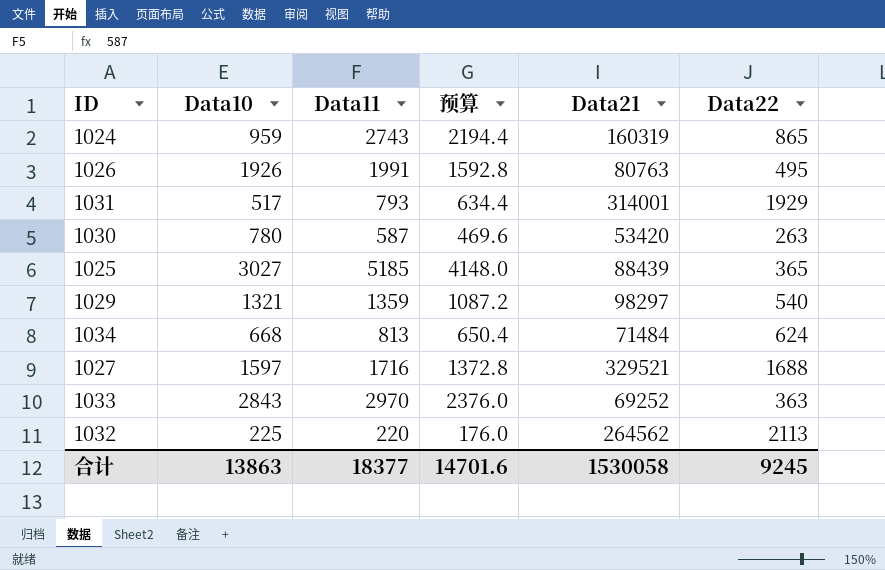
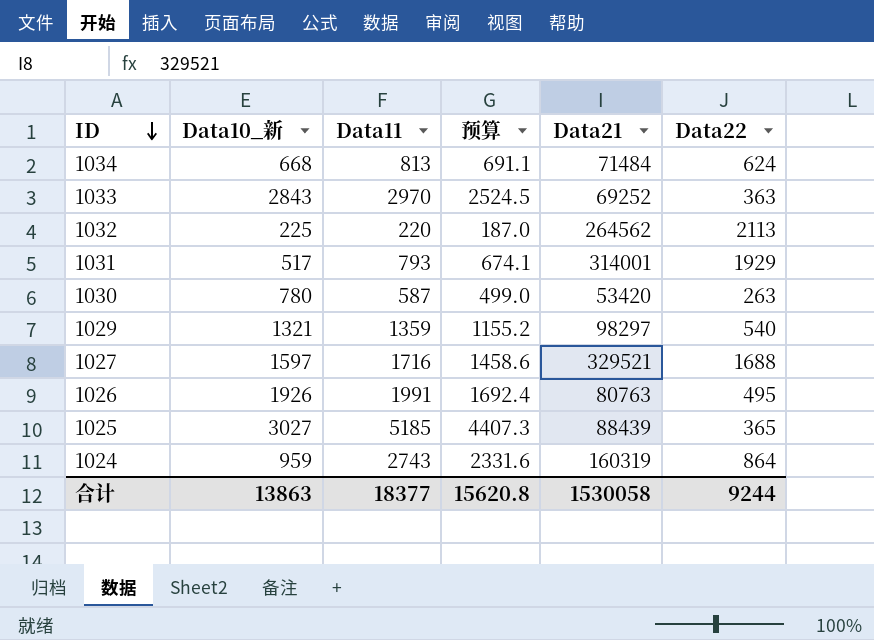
row order: none -> ID descending
column name: Data10 -> Data10_新
column 预算 | formula: [Data11] * 0.8 -> [Data11] * 0.85
1024 | Data22: 865 -> 864
合计 | 预算: 14701.6 -> 15620.8
合计 | Data22: 9245 -> 9244

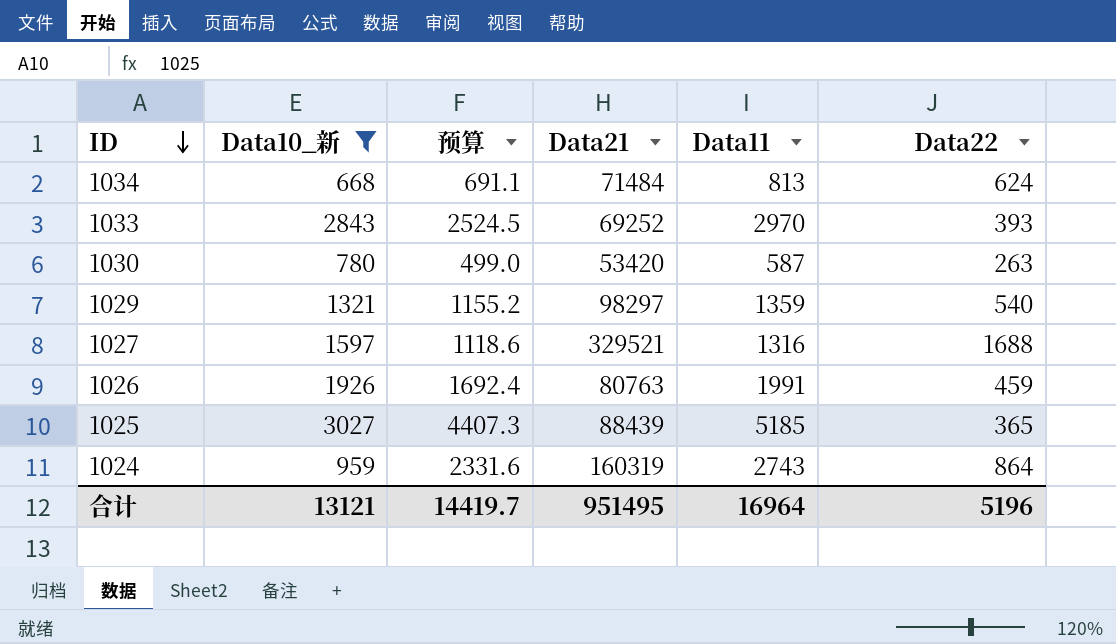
filter: none -> Data10_新 >= 668
column Data11 | position: 3 -> 5
1033 | Data22: 363 -> 393
1027 | 预算: 1458.6 -> 1118.6
1027 | Data11: 1716 -> 1316
1026 | Data22: 495 -> 459
合计 | Data10_新: 13863 -> 13121
合计 | 预算: 15620.8 -> 14419.7
合计 | Data21: 1530058 -> 951495
合计 | Data11: 18377 -> 16964
合计 | Data22: 9244 -> 5196

